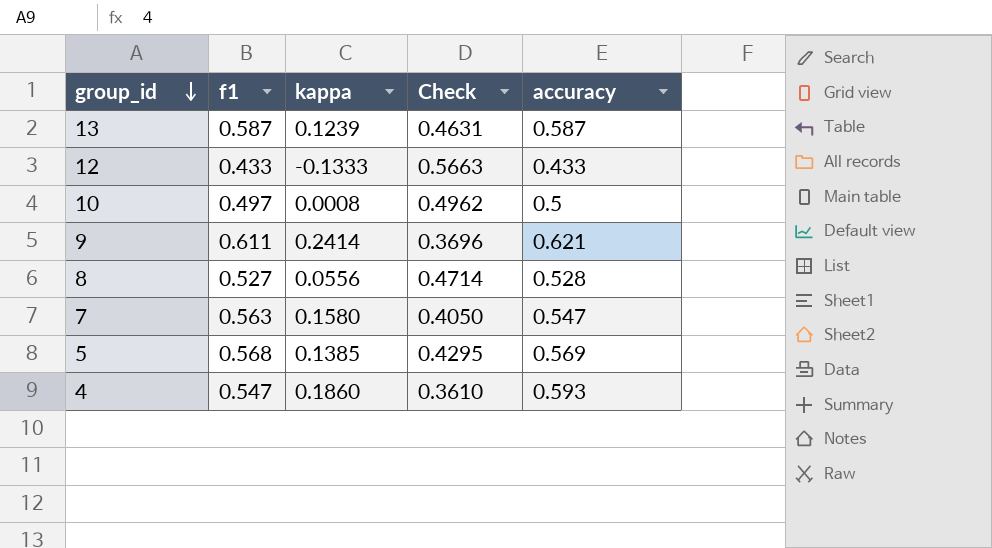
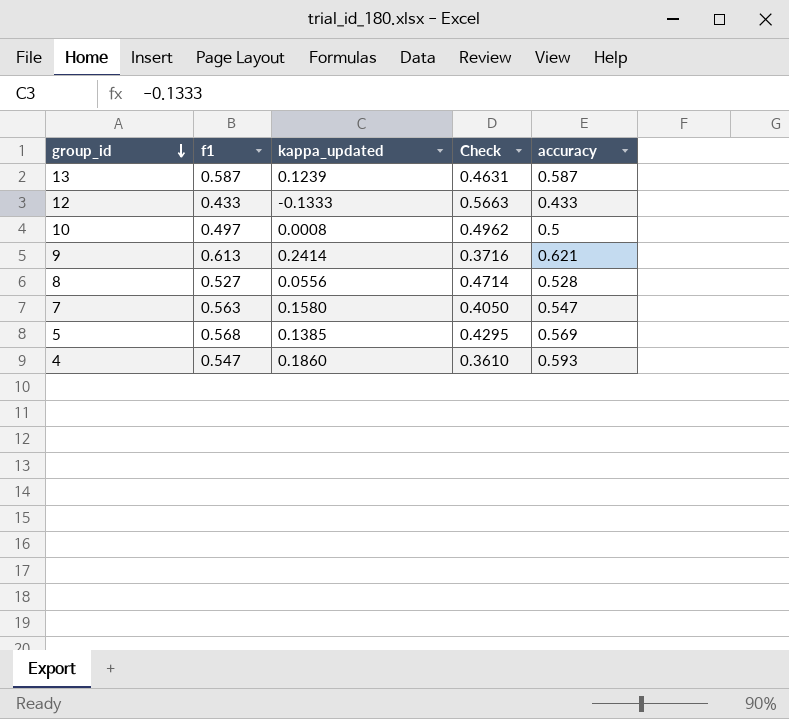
column name: kappa -> kappa_updated
9 | f1: 0.611 -> 0.613
9 | Check: 0.3696 -> 0.3716

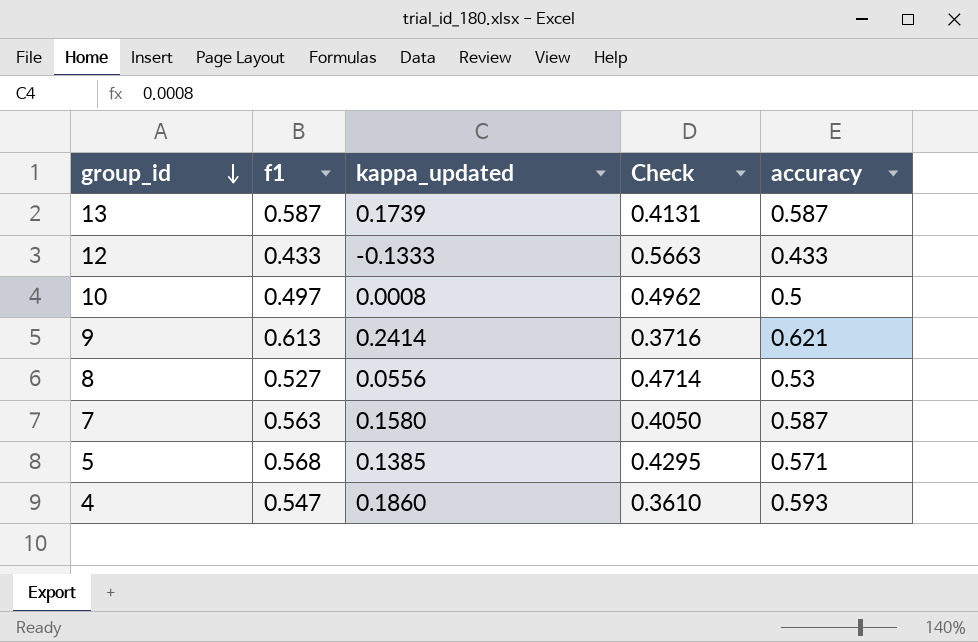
13 | kappa_updated: 0.1239 -> 0.1739
13 | Check: 0.4631 -> 0.4131
8 | accuracy: 0.528 -> 0.53
7 | accuracy: 0.547 -> 0.587
5 | accuracy: 0.569 -> 0.571

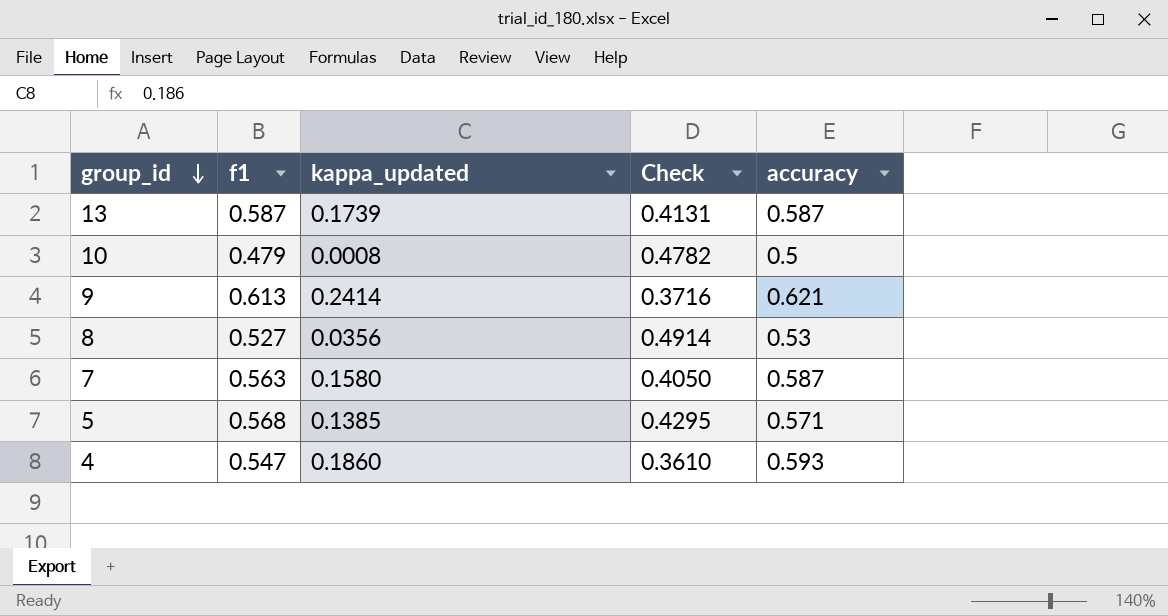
row 12: 0.433 | -0.1333 | 0.5663 | 0.433 -> none
10 | f1: 0.497 -> 0.479
10 | Check: 0.4962 -> 0.4782
8 | kappa_updated: 0.0556 -> 0.0356
8 | Check: 0.4714 -> 0.4914

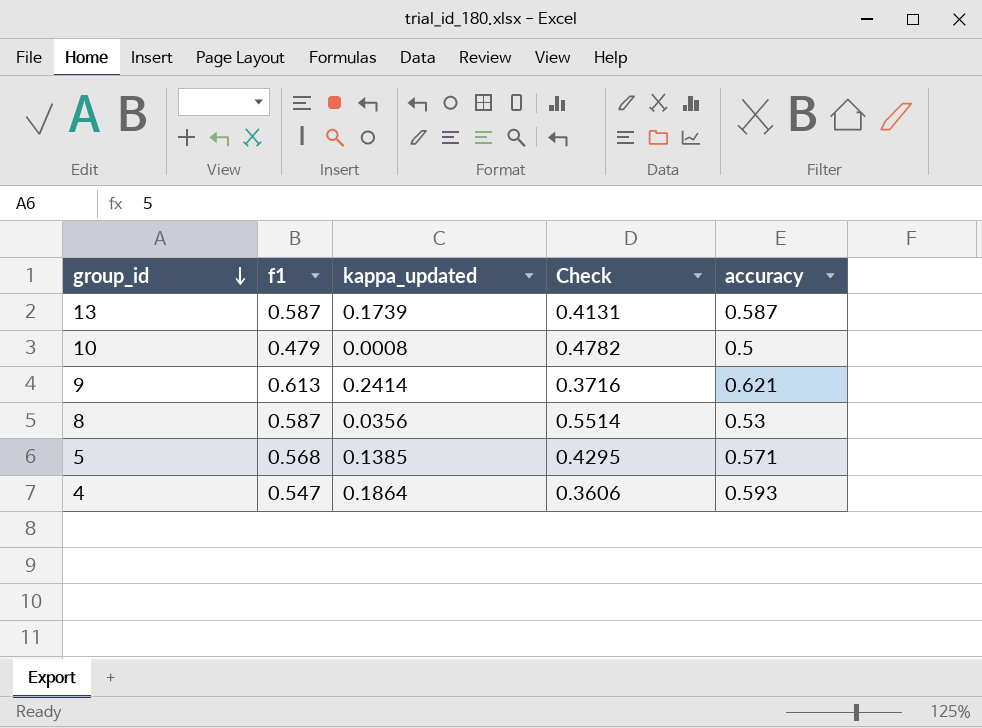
row 7: 0.563 | 0.1580 | 0.4050 | 0.587 -> none
8 | f1: 0.527 -> 0.587
8 | Check: 0.4914 -> 0.5514
4 | kappa_updated: 0.1860 -> 0.1864
4 | Check: 0.3610 -> 0.3606

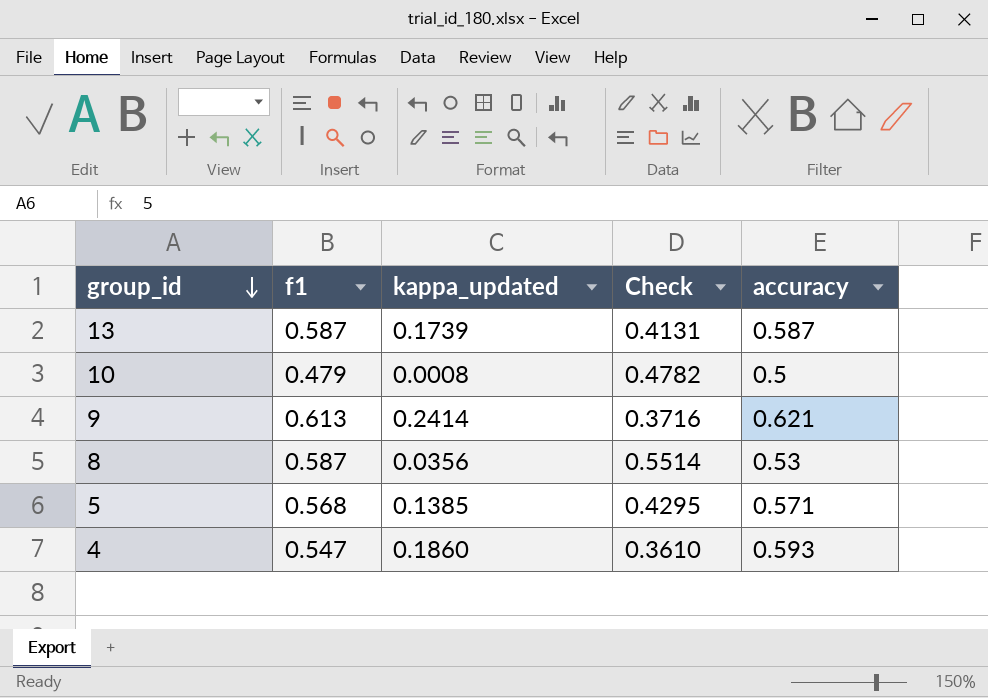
4 | kappa_updated: 0.1864 -> 0.1860
4 | Check: 0.3606 -> 0.3610

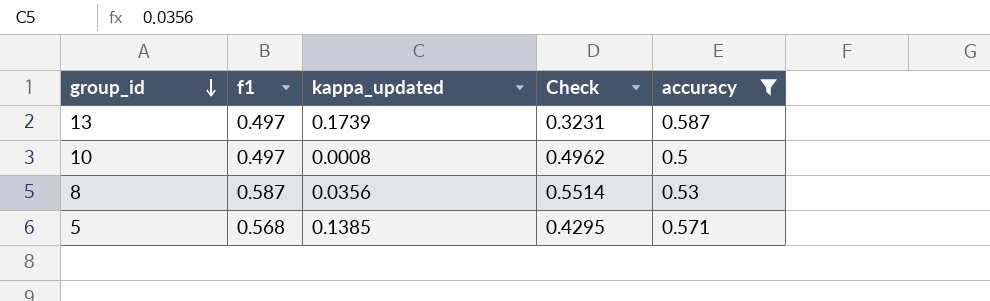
filter: none -> accuracy <= 0.587
13 | f1: 0.587 -> 0.497
13 | Check: 0.4131 -> 0.3231
10 | f1: 0.479 -> 0.497
10 | Check: 0.4782 -> 0.4962

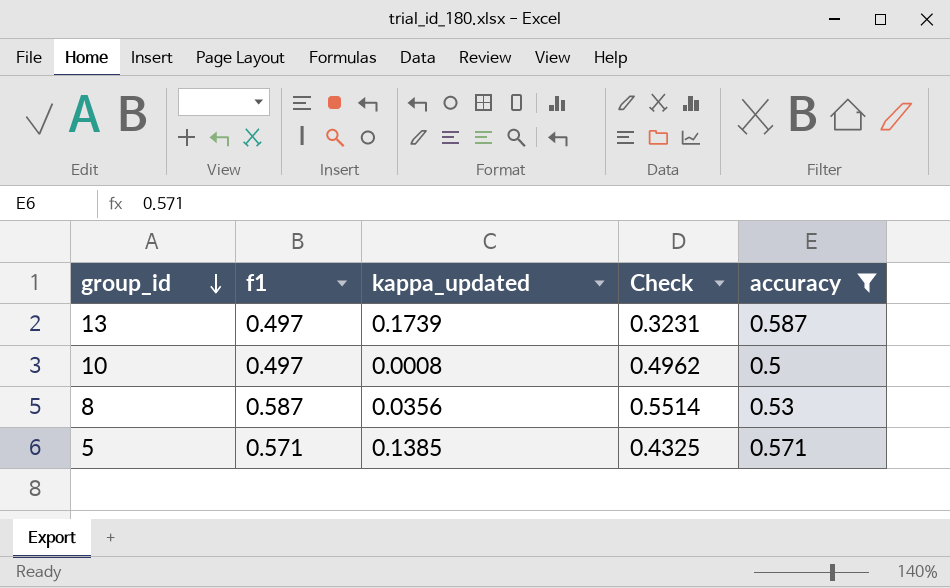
5 | f1: 0.568 -> 0.571
5 | Check: 0.4295 -> 0.4325

